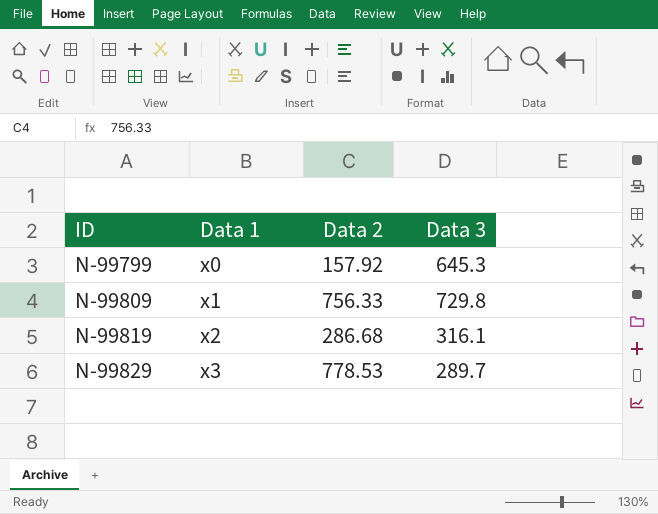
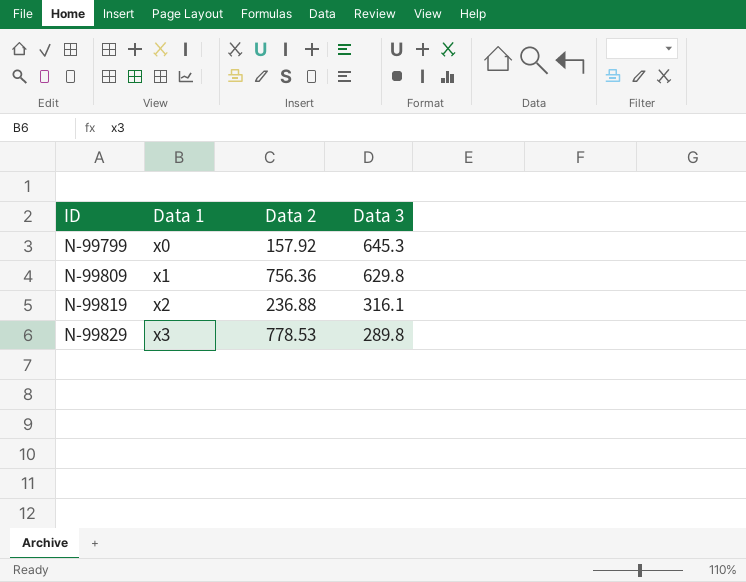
N-99809 | Data 2: 756.33 -> 756.36
N-99809 | Data 3: 729.8 -> 629.8
N-99819 | Data 2: 286.68 -> 236.88
N-99829 | Data 3: 289.7 -> 289.8

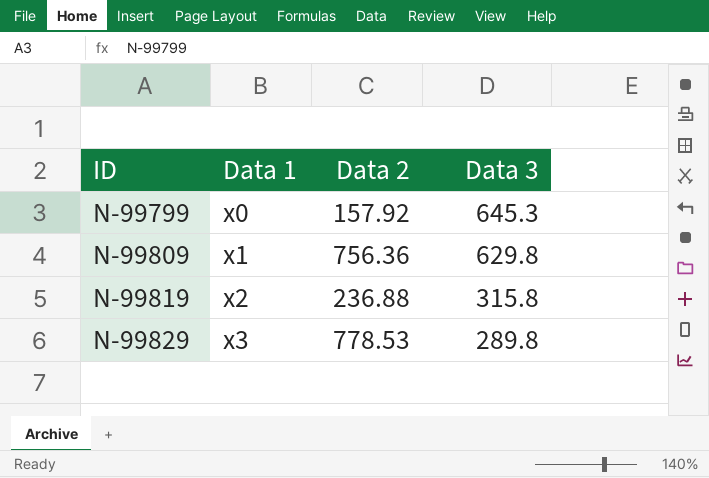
N-99819 | Data 3: 316.1 -> 315.8

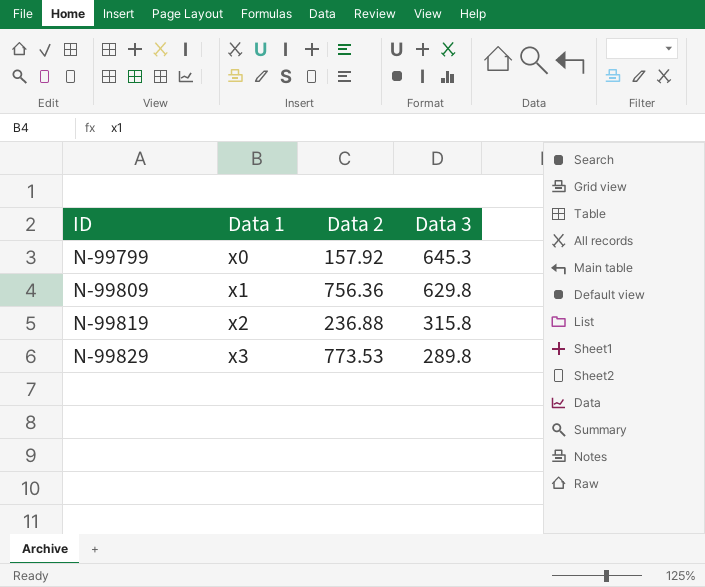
N-99829 | Data 2: 778.53 -> 773.53

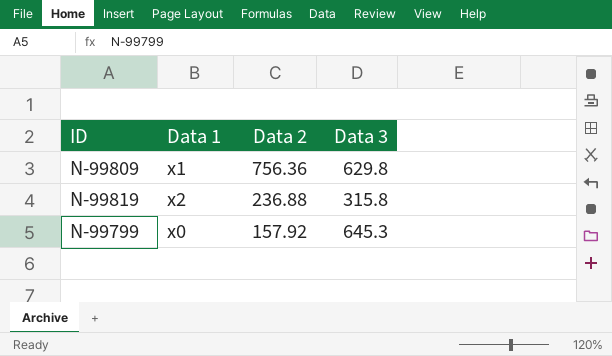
row order: ID ascending -> Data 2 descending
row N-99829: x3 | 773.53 | 289.8 -> none

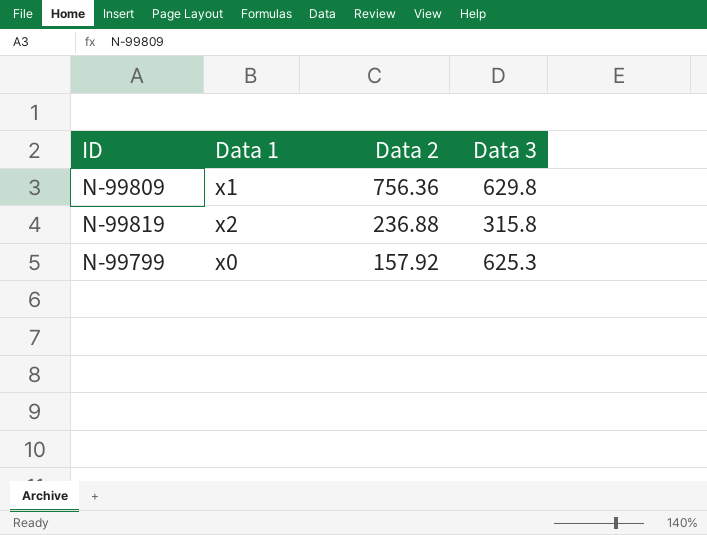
N-99799 | Data 3: 645.3 -> 625.3

